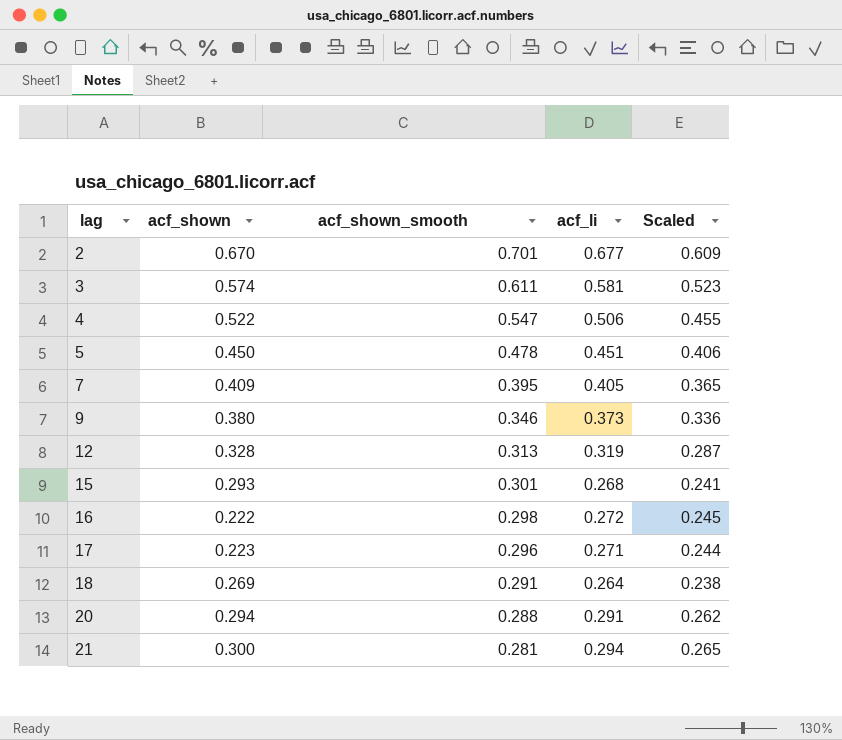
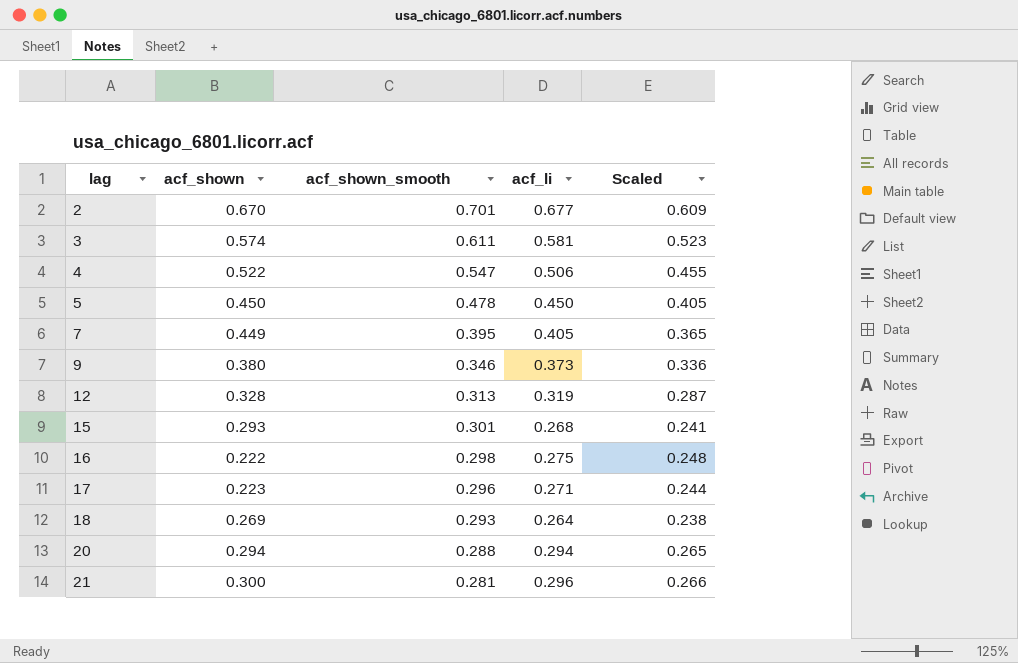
5 | acf_li: 0.451 -> 0.450
5 | Scaled: 0.406 -> 0.405
7 | acf_shown: 0.409 -> 0.449
16 | acf_li: 0.272 -> 0.275
16 | Scaled: 0.245 -> 0.248
18 | acf_shown_smooth: 0.291 -> 0.293
20 | acf_li: 0.291 -> 0.294
20 | Scaled: 0.262 -> 0.265
21 | acf_li: 0.294 -> 0.296
21 | Scaled: 0.265 -> 0.266

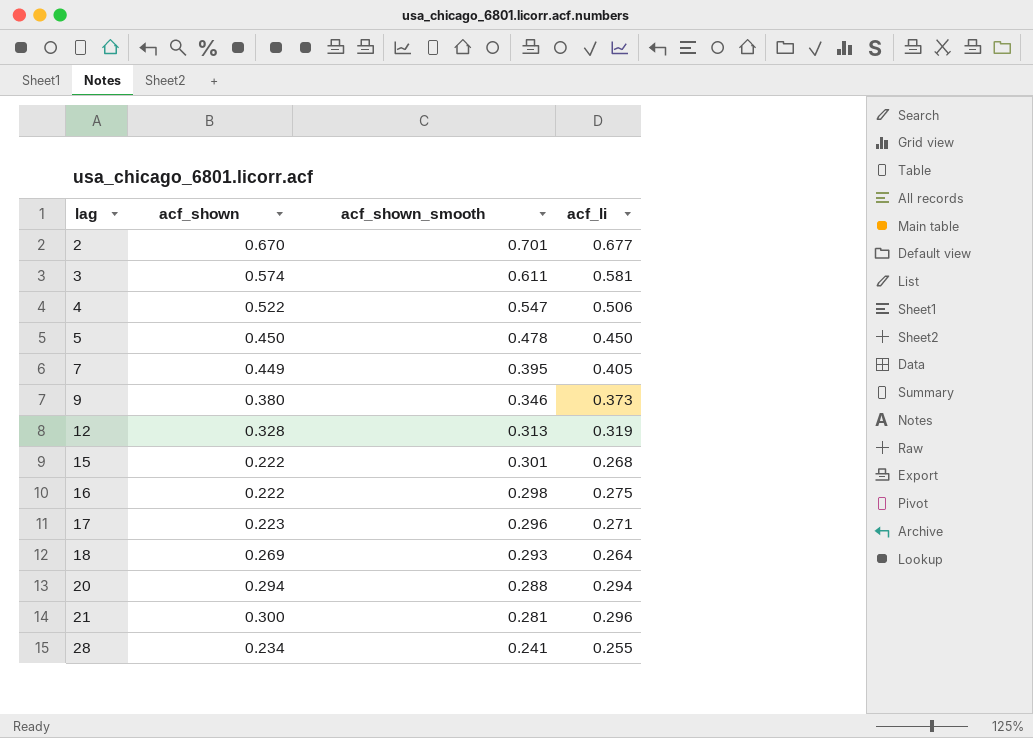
column Scaled | formula: [acf_li] * 0.9 -> none
15 | acf_shown: 0.293 -> 0.222
row 28: none -> 0.234 | 0.241 | 0.255

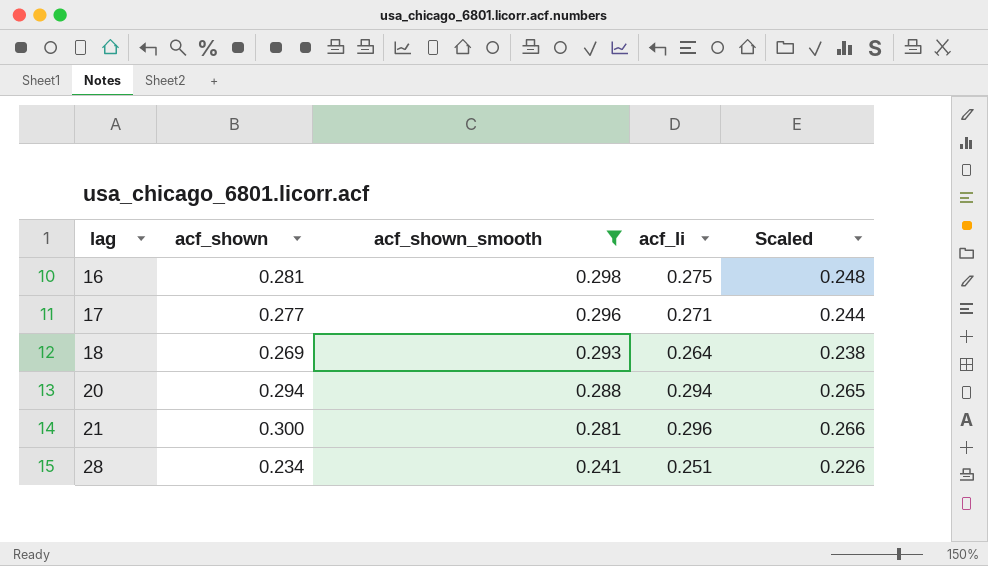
filter: none -> acf_shown_smooth <= 0.298
column Scaled | formula: none -> [acf_li] * 0.9
16 | acf_shown: 0.222 -> 0.281
17 | acf_shown: 0.223 -> 0.277
28 | acf_li: 0.255 -> 0.251

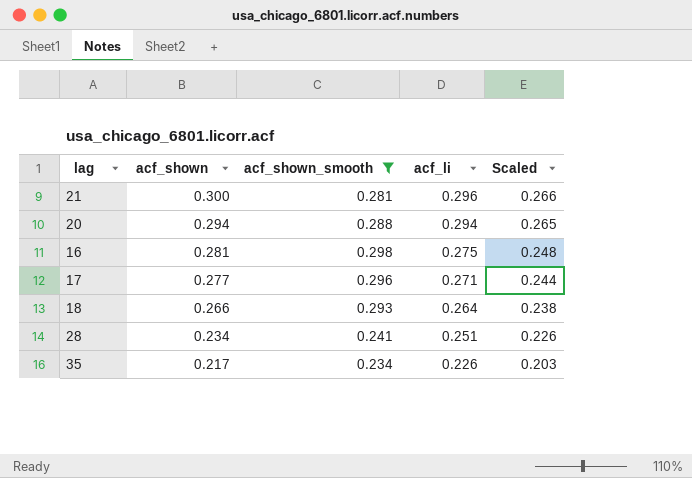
row order: lag ascending -> acf_shown descending
18 | acf_shown: 0.269 -> 0.266
row 35: none -> 0.217 | 0.234 | 0.226 | 0.203

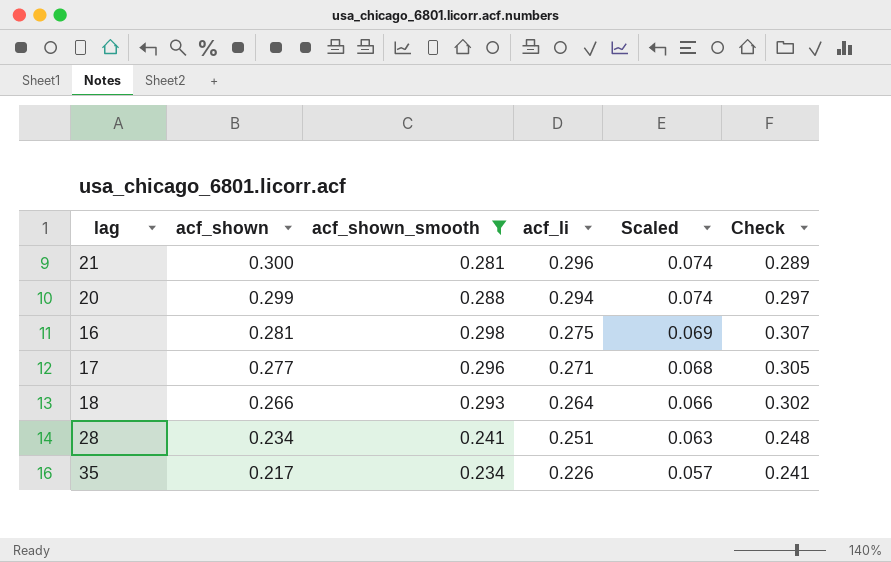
column Scaled | formula: [acf_li] * 0.9 -> [acf_li] * 0.25
column Check | formula: none -> [acf_shown_smooth] * 1.03
20 | acf_shown: 0.294 -> 0.299

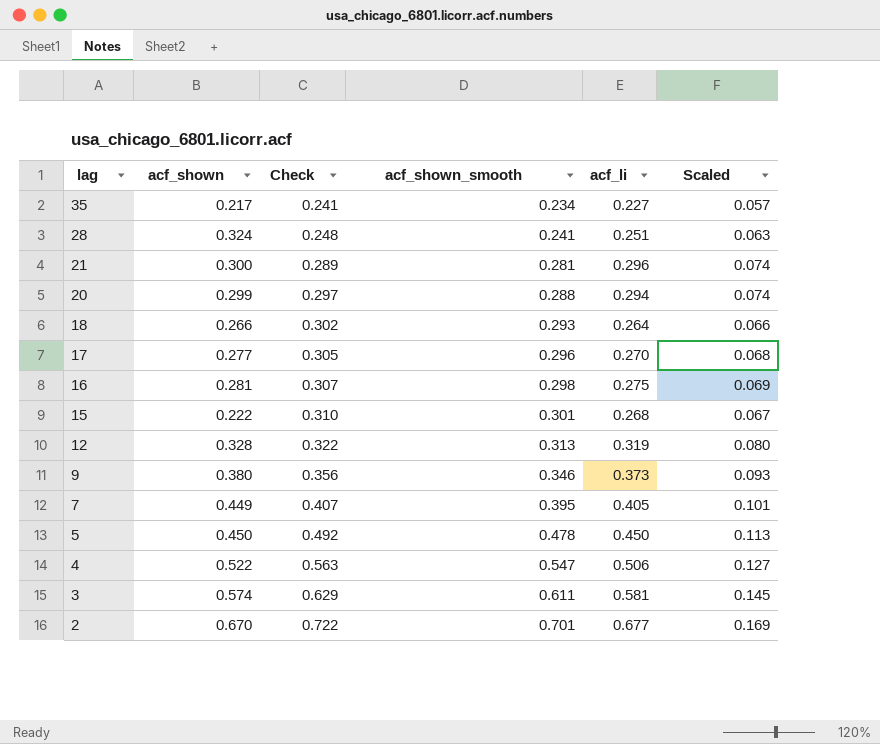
filter: acf_shown_smooth <= 0.298 -> none
row order: acf_shown descending -> lag descending
column Check | position: 6 -> 3
35 | acf_li: 0.226 -> 0.227
28 | acf_shown: 0.234 -> 0.324
17 | acf_li: 0.271 -> 0.270

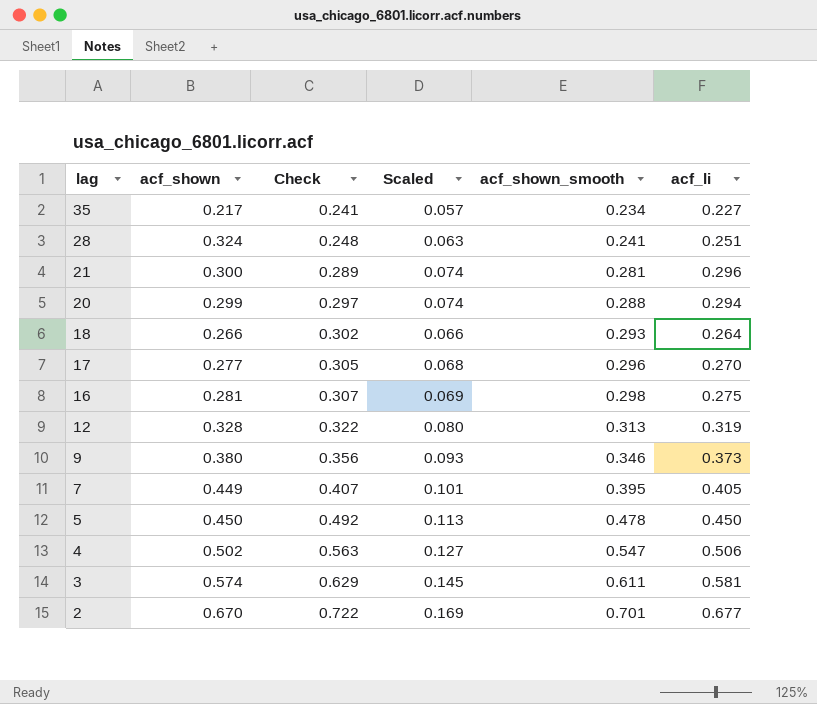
column Scaled | position: 6 -> 4
row 15: 0.222 | 0.310 | 0.301 | 0.268 | 0.067 -> none
4 | acf_shown: 0.522 -> 0.502

